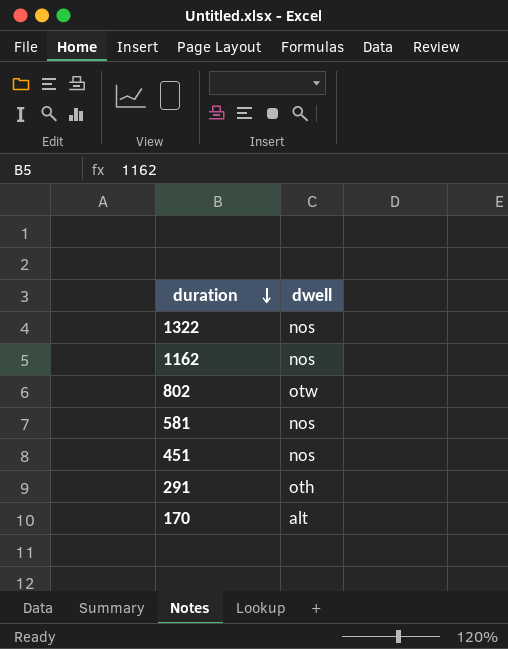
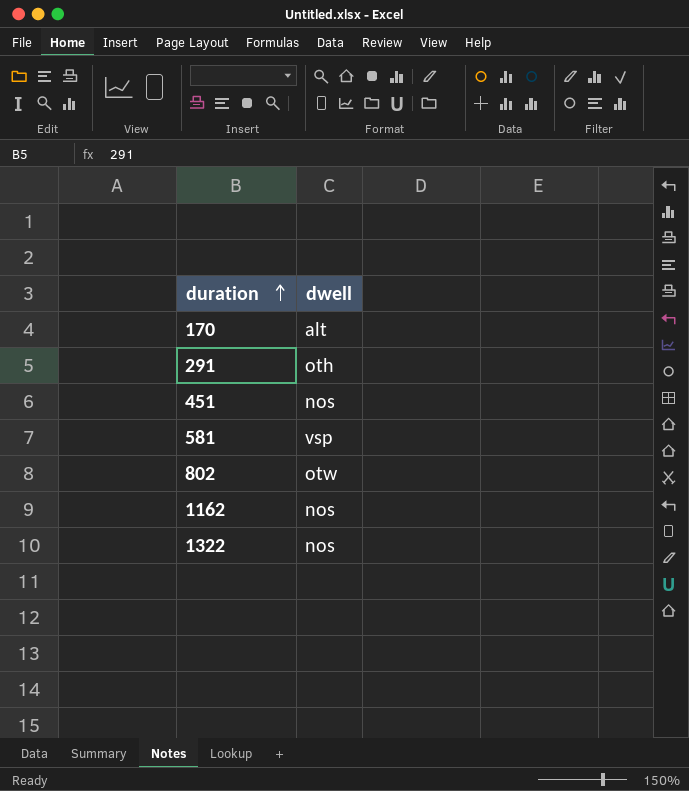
row order: duration descending -> duration ascending
581 | dwell: nos -> vsp

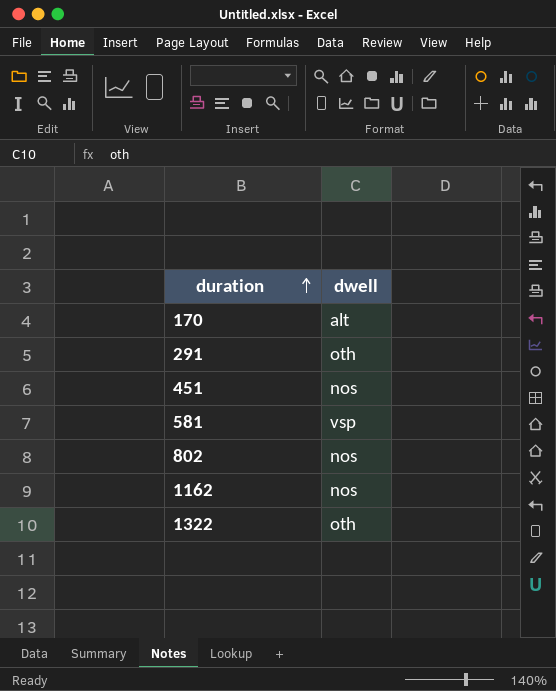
802 | dwell: otw -> nos
1322 | dwell: nos -> oth

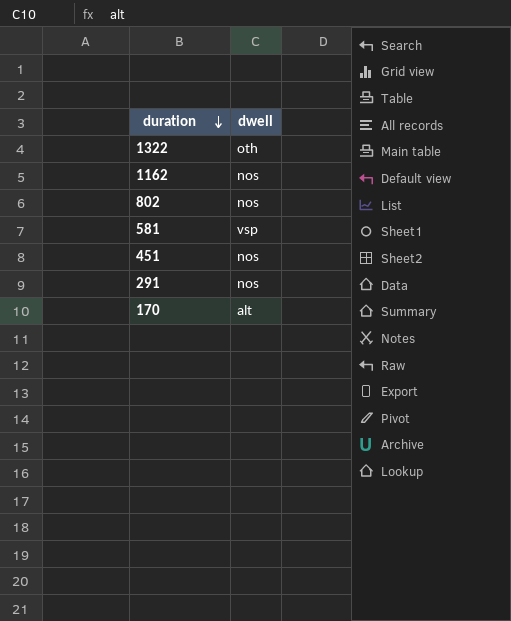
row order: duration ascending -> duration descending
291 | dwell: oth -> nos

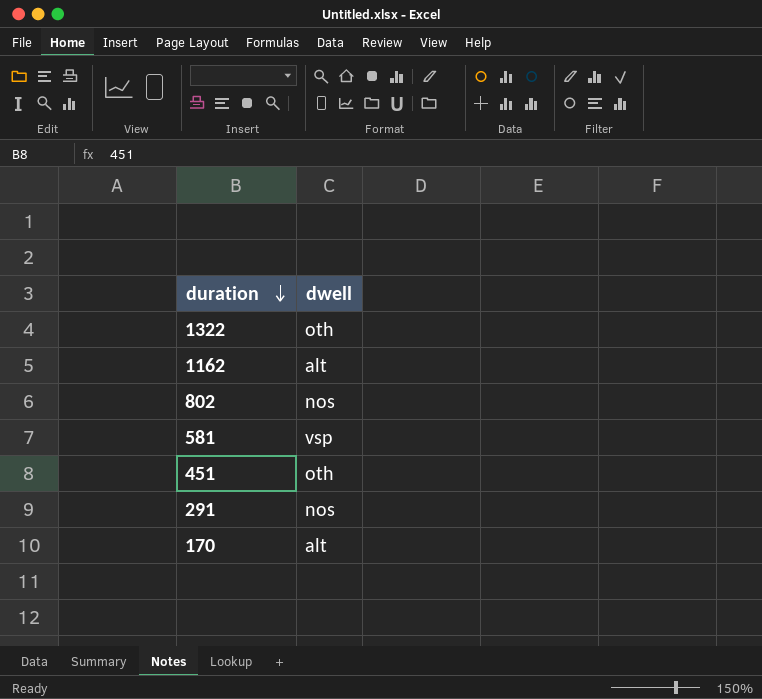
1162 | dwell: nos -> alt
451 | dwell: nos -> oth

